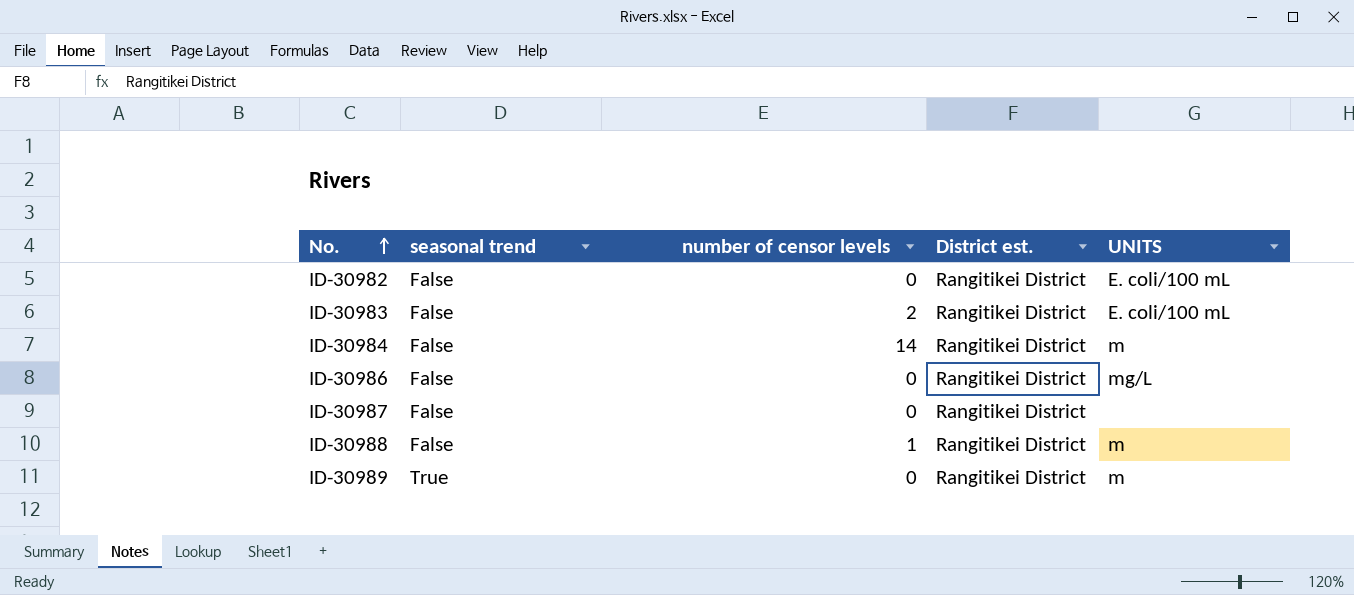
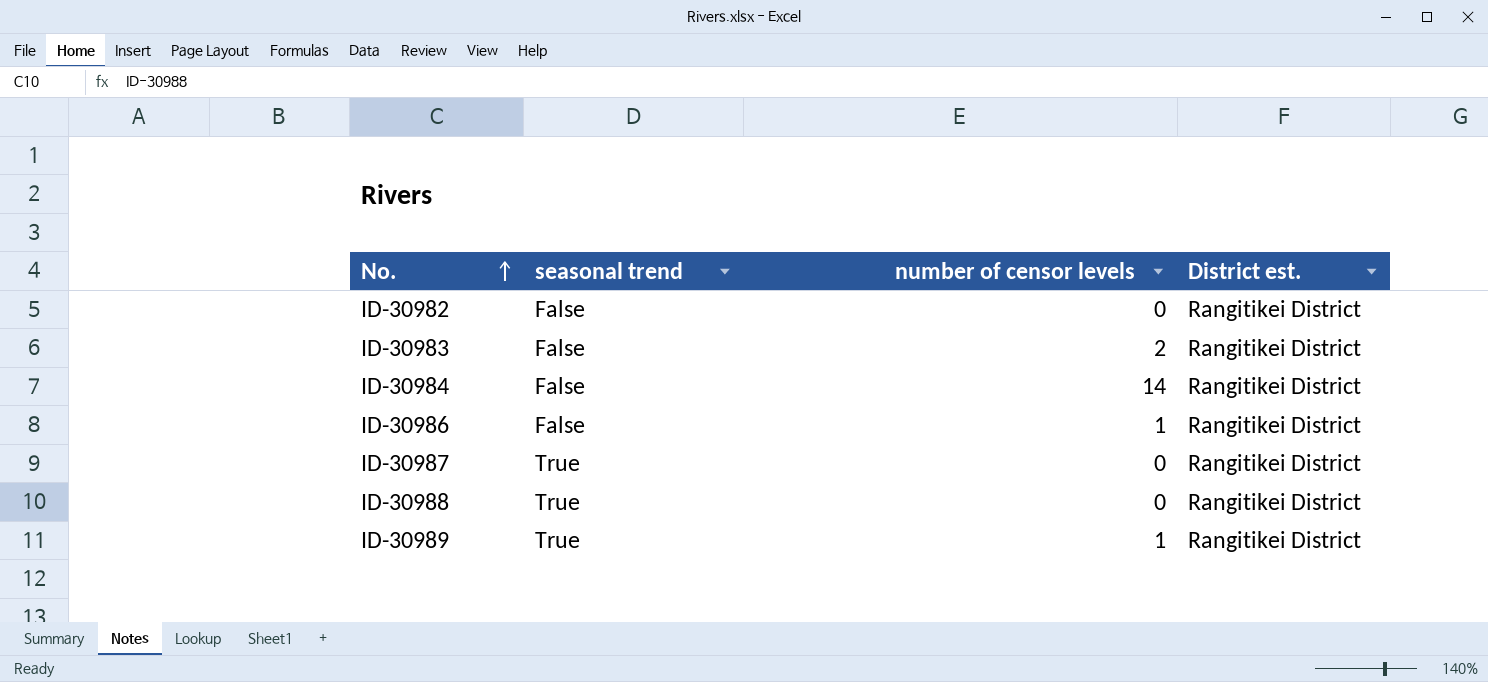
column UNITS | position: 5 -> none
ID-30986 | number of censor levels: 0 -> 1
ID-30987 | seasonal trend: False -> True
ID-30988 | seasonal trend: False -> True
ID-30988 | number of censor levels: 1 -> 0
ID-30989 | number of censor levels: 0 -> 1

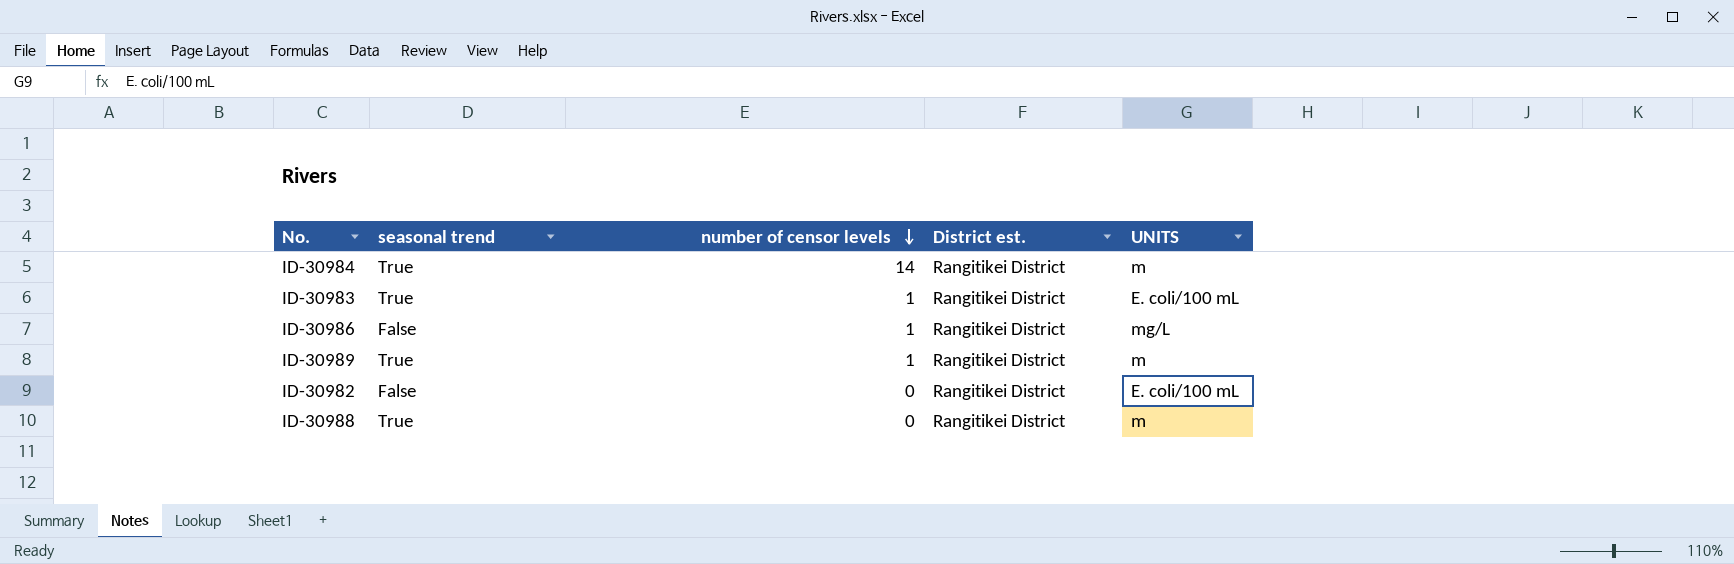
row order: No. ascending -> number of censor levels descending
column UNITS | position: none -> 5
row ID-30987: True | 0 | Rangitikei District -> none
ID-30984 | seasonal trend: False -> True
ID-30983 | seasonal trend: False -> True
ID-30983 | number of censor levels: 2 -> 1

